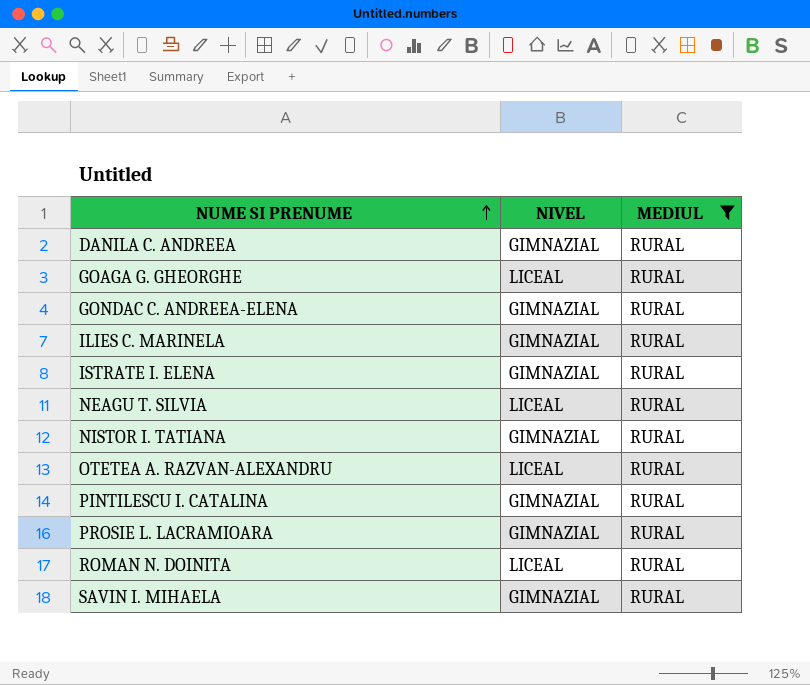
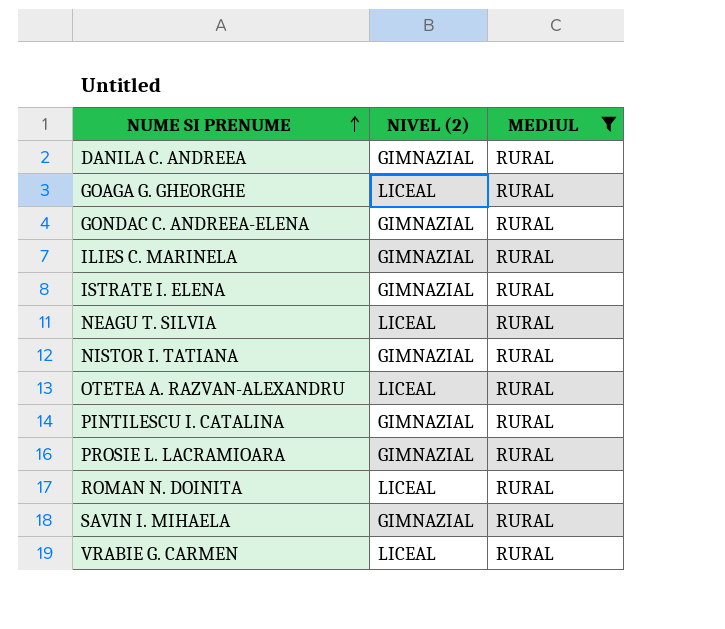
column name: NIVEL -> NIVEL (2)
row VRABIE G. CARMEN: none -> LICEAL | RURAL

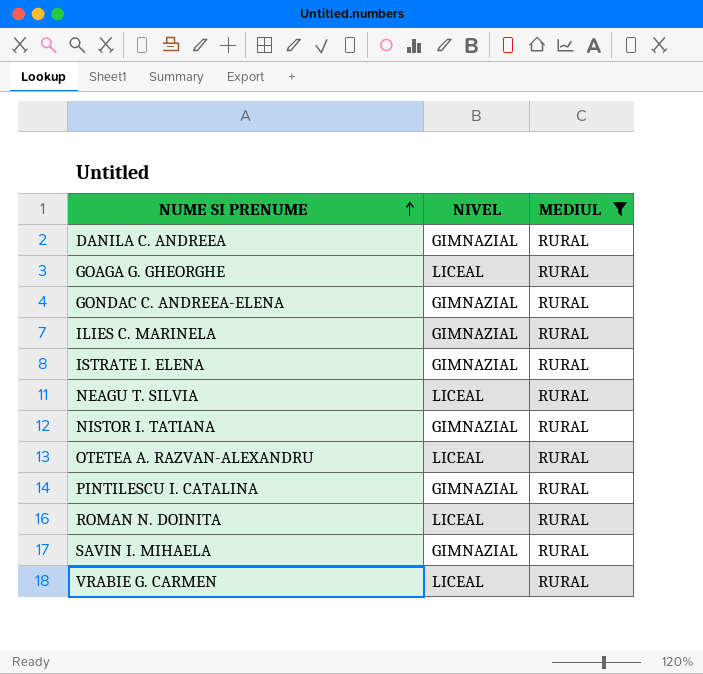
column name: NIVEL (2) -> NIVEL
row PROSIE L. LACRAMIOARA: GIMNAZIAL | RURAL -> none

